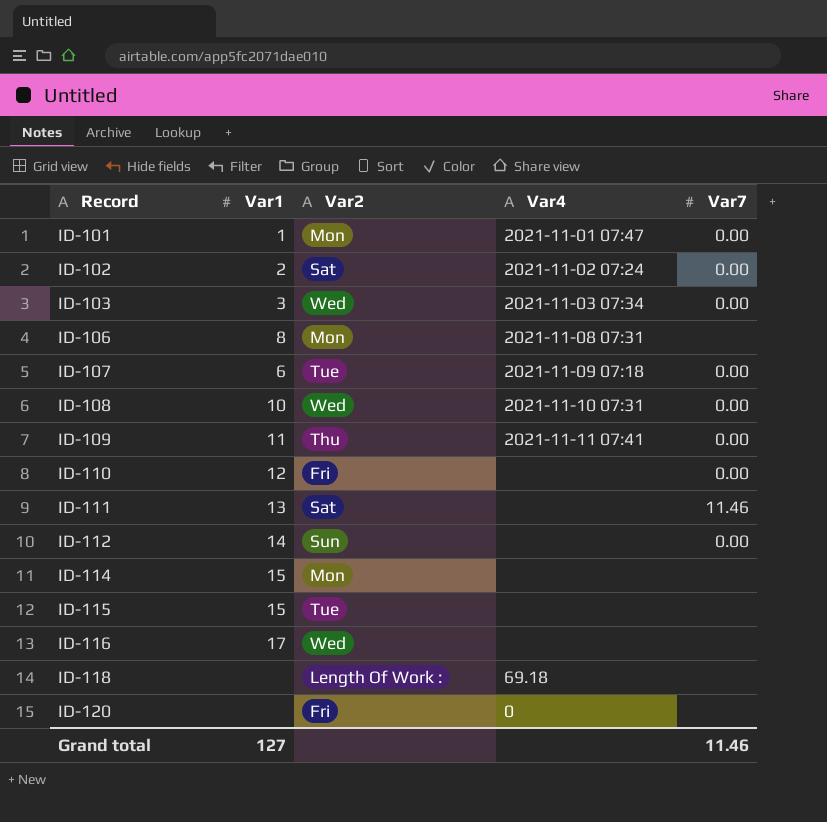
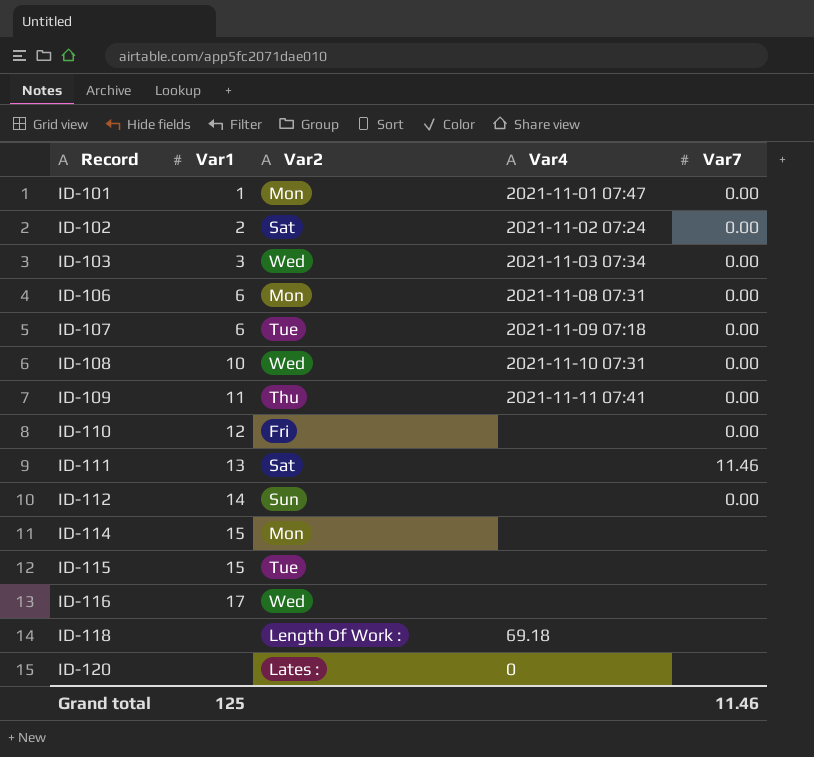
ID-106 | Var1: 8 -> 6
ID-106 | Var7: none -> 0.00
ID-120 | Var2: Fri -> Lates :
Grand total | Var1: 127 -> 125

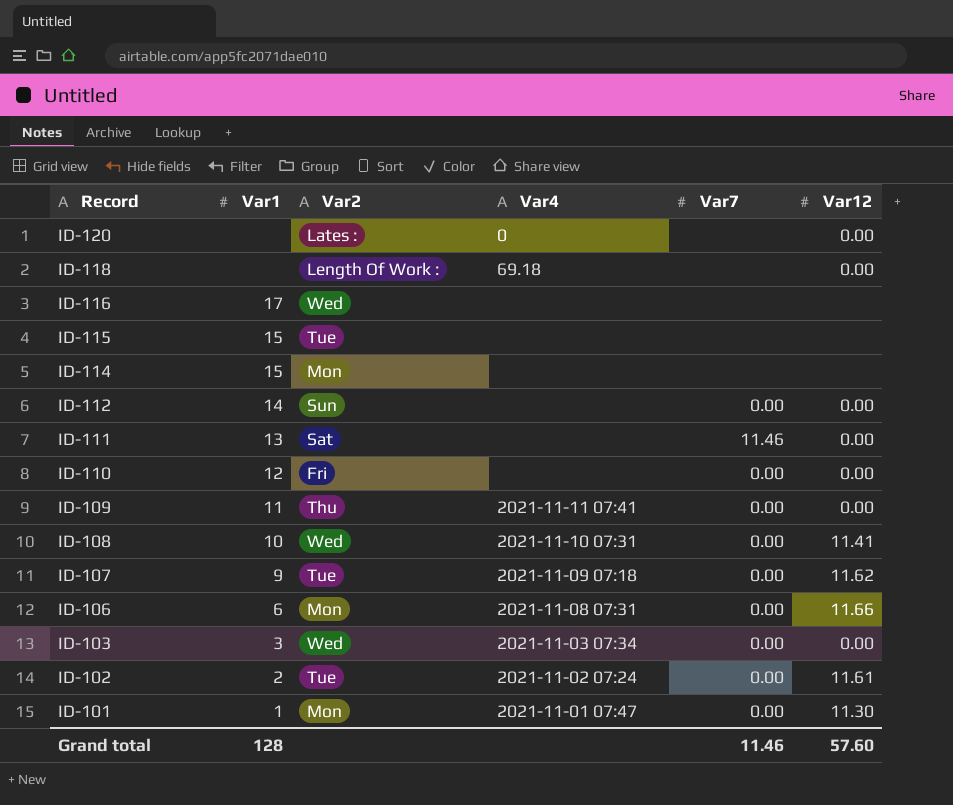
row order: Record ascending -> Record descending
column Var12 | position: none -> 6
ID-107 | Var1: 6 -> 9
ID-102 | Var2: Sat -> Tue
Grand total | Var1: 125 -> 128

